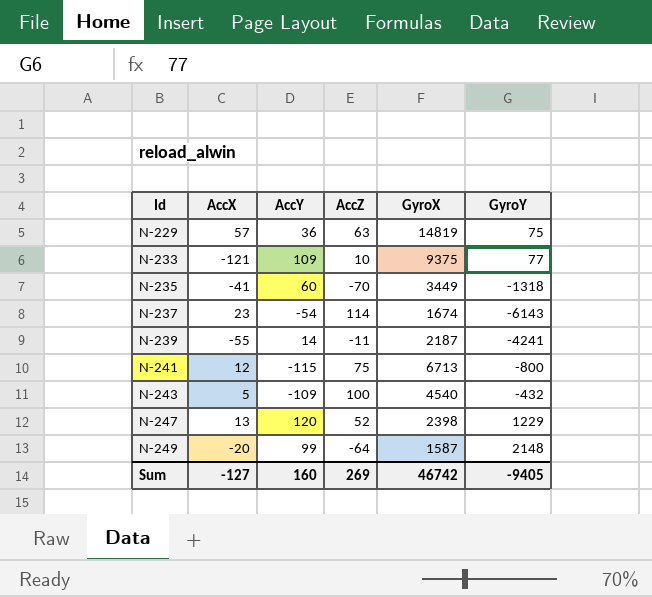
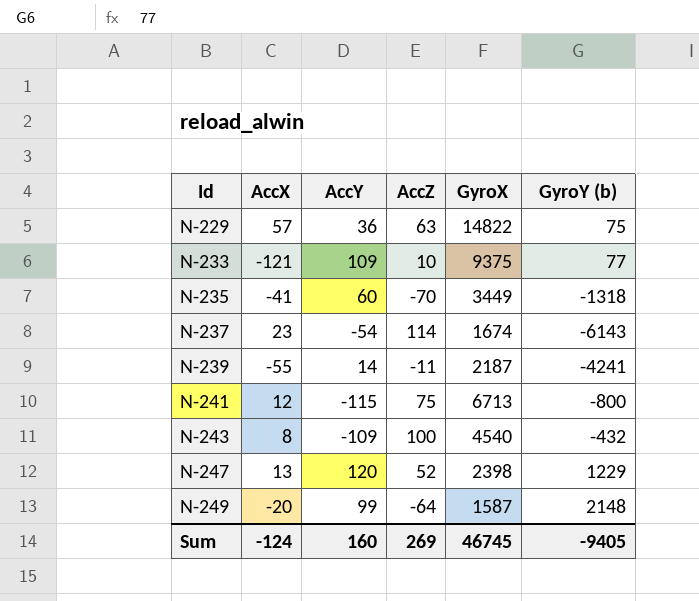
column name: GyroY -> GyroY (b)
N-229 | GyroX: 14819 -> 14822
N-243 | AccX: 5 -> 8
Sum | AccX: -127 -> -124
Sum | GyroX: 46742 -> 46745

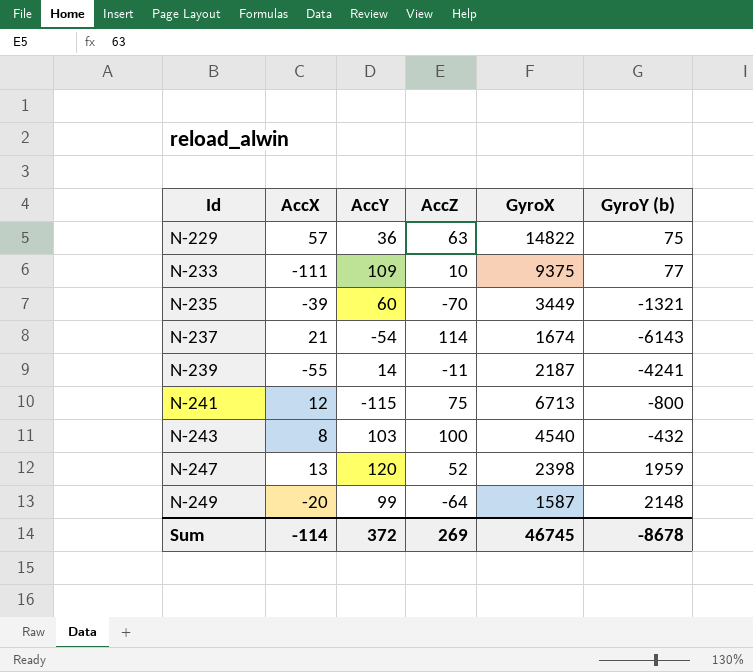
N-233 | AccX: -121 -> -111
N-235 | AccX: -41 -> -39
N-235 | GyroY (b): -1318 -> -1321
N-237 | AccX: 23 -> 21
N-243 | AccY: -109 -> 103
N-247 | GyroY (b): 1229 -> 1959
Sum | AccX: -124 -> -114
Sum | AccY: 160 -> 372
Sum | GyroY (b): -9405 -> -8678

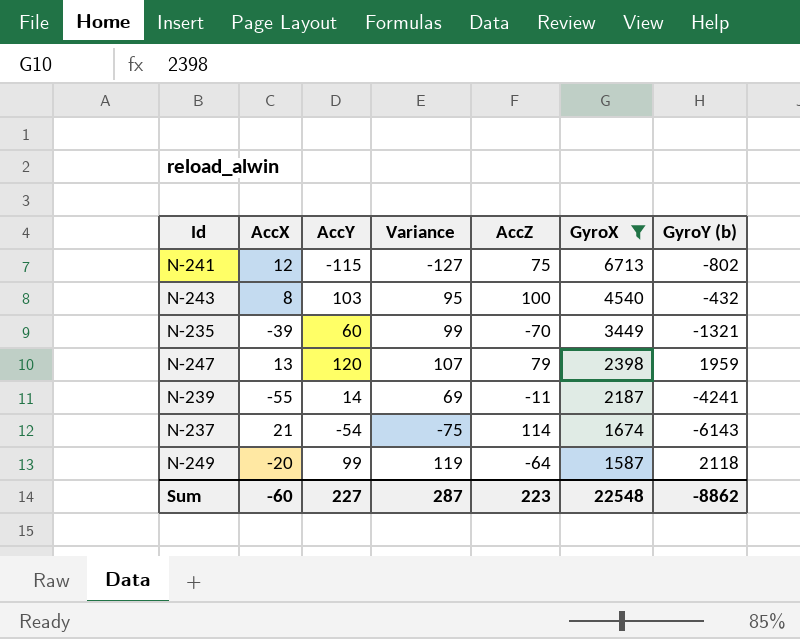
filter: none -> GyroX <= 6713
row order: Id ascending -> GyroX descending
column Variance | formula: none -> [AccY] - [AccX]
N-241 | GyroY (b): -800 -> -802
N-247 | AccZ: 52 -> 79
N-249 | GyroY (b): 2148 -> 2118
Sum | AccX: -114 -> -60
Sum | AccY: 372 -> 227
Sum | AccZ: 269 -> 223
Sum | GyroX: 46745 -> 22548
Sum | GyroY (b): -8678 -> -8862

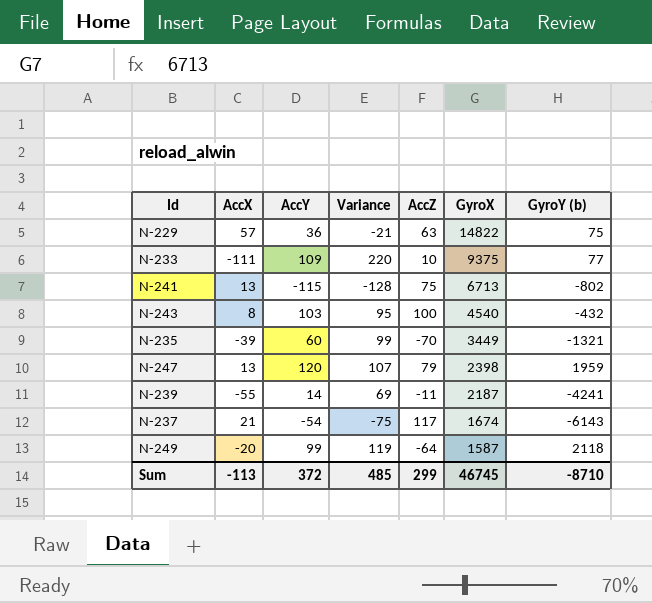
filter: GyroX <= 6713 -> none
N-241 | AccX: 12 -> 13
N-241 | Variance: -127 -> -128
N-237 | AccZ: 114 -> 117
Sum | AccX: -60 -> -113
Sum | AccY: 227 -> 372
Sum | Variance: 287 -> 485
Sum | AccZ: 223 -> 299
Sum | GyroX: 22548 -> 46745
Sum | GyroY (b): -8862 -> -8710

